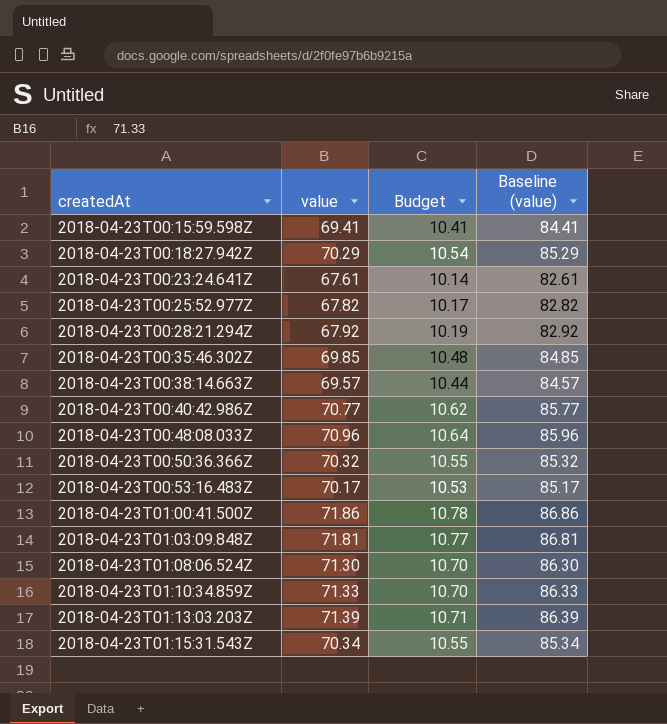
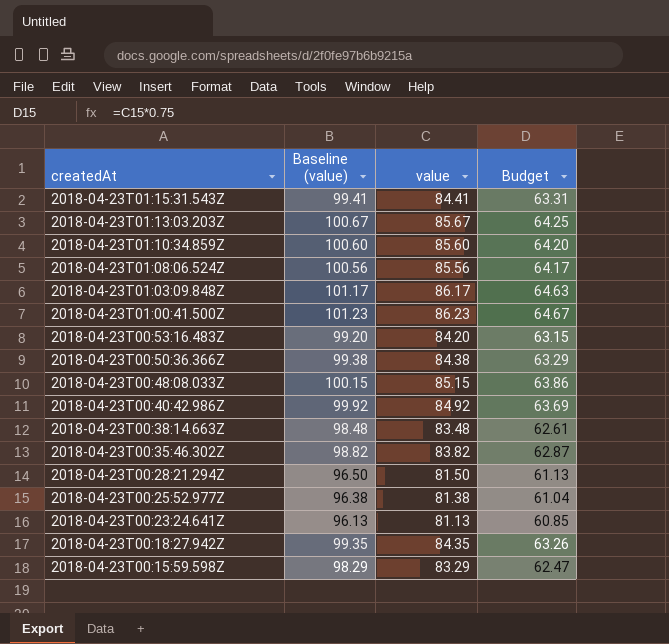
row order: createdAt ascending -> createdAt descending
column Baseline (value) | position: 4 -> 2
column Budget | formula: [value] * 0.15 -> [value] * 0.75
2018-04-23T01:15:31.543Z | Baseline (value): 85.34 -> 99.41
2018-04-23T01:15:31.543Z | value: 70.34 -> 84.41
2018-04-23T01:13:03.203Z | Baseline (value): 86.39 -> 100.67
2018-04-23T01:13:03.203Z | value: 71.39 -> 85.67
2018-04-23T01:10:34.859Z | Baseline (value): 86.33 -> 100.60
2018-04-23T01:10:34.859Z | value: 71.33 -> 85.60
2018-04-23T01:08:06.524Z | Baseline (value): 86.30 -> 100.56
2018-04-23T01:08:06.524Z | value: 71.30 -> 85.56
2018-04-23T01:03:09.848Z | Baseline (value): 86.81 -> 101.17
2018-04-23T01:03:09.848Z | value: 71.81 -> 86.17
2018-04-23T01:00:41.500Z | Baseline (value): 86.86 -> 101.23
2018-04-23T01:00:41.500Z | value: 71.86 -> 86.23
2018-04-23T00:53:16.483Z | Baseline (value): 85.17 -> 99.20
2018-04-23T00:53:16.483Z | value: 70.17 -> 84.20
2018-04-23T00:50:36.366Z | Baseline (value): 85.32 -> 99.38
2018-04-23T00:50:36.366Z | value: 70.32 -> 84.38
2018-04-23T00:48:08.033Z | Baseline (value): 85.96 -> 100.15
2018-04-23T00:48:08.033Z | value: 70.96 -> 85.15
2018-04-23T00:40:42.986Z | Baseline (value): 85.77 -> 99.92
2018-04-23T00:40:42.986Z | value: 70.77 -> 84.92
2018-04-23T00:38:14.663Z | Baseline (value): 84.57 -> 98.48
2018-04-23T00:38:14.663Z | value: 69.57 -> 83.48
2018-04-23T00:35:46.302Z | Baseline (value): 84.85 -> 98.82
2018-04-23T00:35:46.302Z | value: 69.85 -> 83.82
2018-04-23T00:28:21.294Z | Baseline (value): 82.92 -> 96.50
2018-04-23T00:28:21.294Z | value: 67.92 -> 81.50
2018-04-23T00:25:52.977Z | Baseline (value): 82.82 -> 96.38
2018-04-23T00:25:52.977Z | value: 67.82 -> 81.38
2018-04-23T00:23:24.641Z | Baseline (value): 82.61 -> 96.13
2018-04-23T00:23:24.641Z | value: 67.61 -> 81.13
2018-04-23T00:18:27.942Z | Baseline (value): 85.29 -> 99.35
2018-04-23T00:18:27.942Z | value: 70.29 -> 84.35
2018-04-23T00:15:59.598Z | Baseline (value): 84.41 -> 98.29
2018-04-23T00:15:59.598Z | value: 69.41 -> 83.29

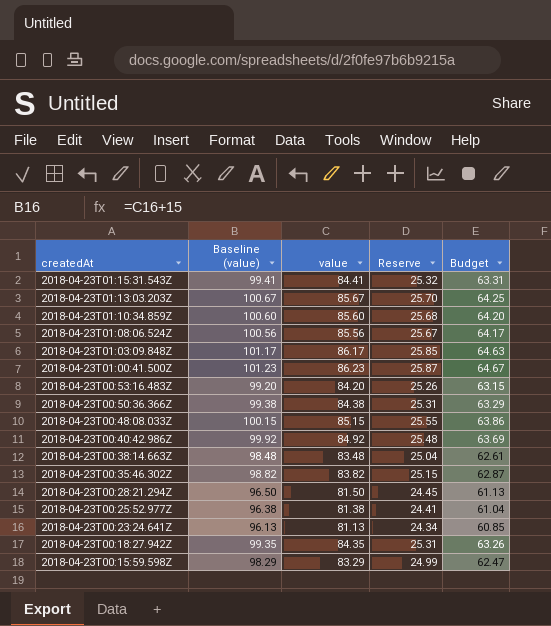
column Reserve | formula: none -> [value] * 0.3

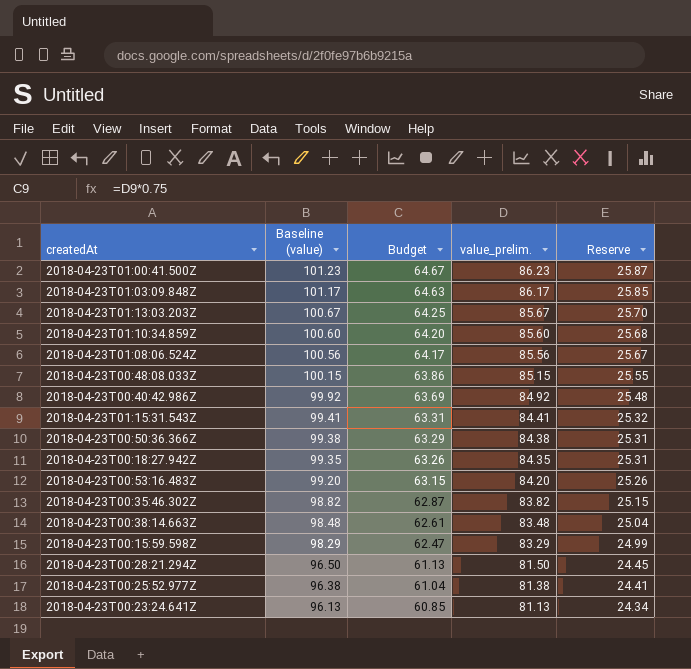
row order: createdAt descending -> Baseline (value) descending
column Budget | position: 5 -> 3
column name: value -> value_prelim.

